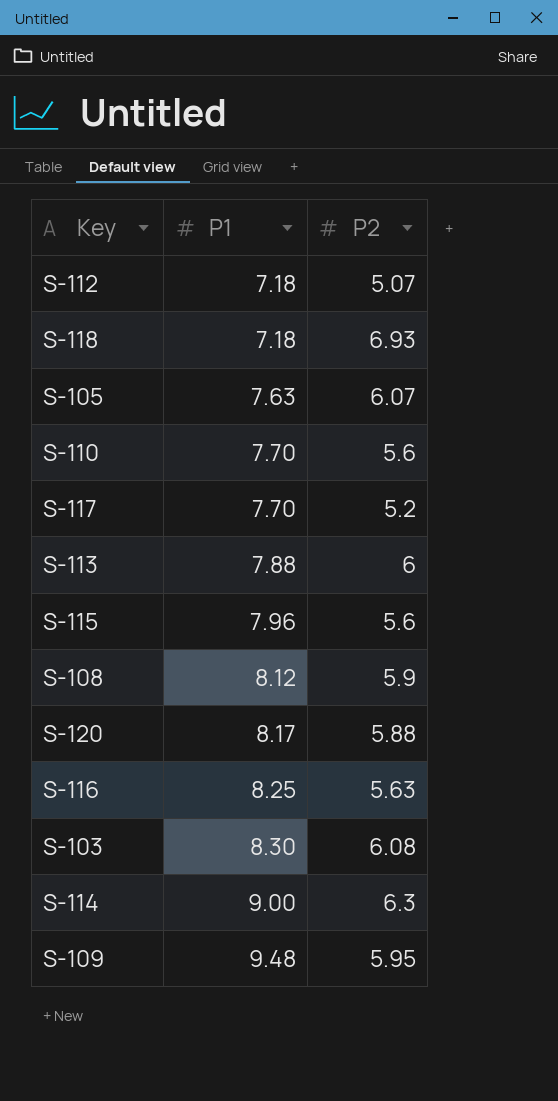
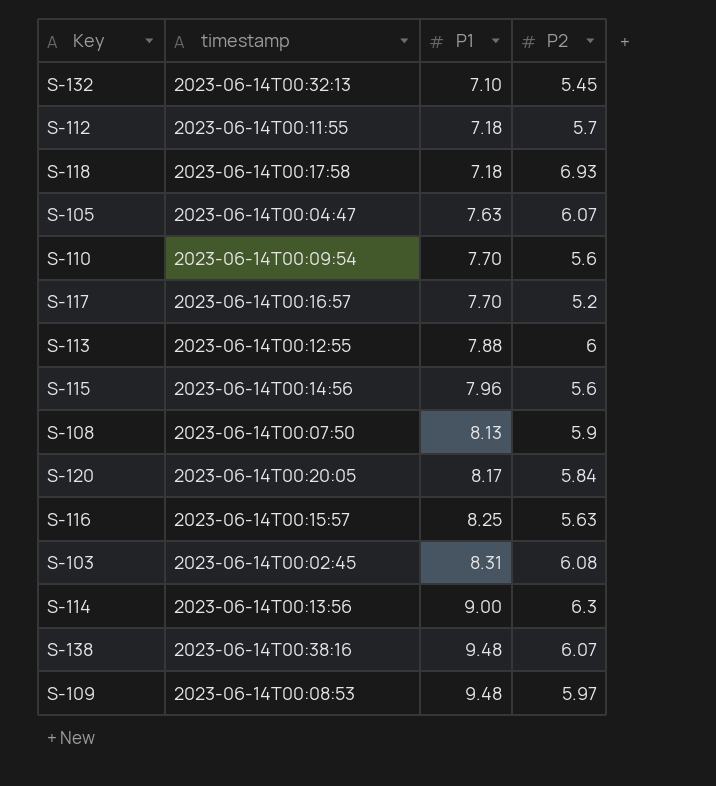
column timestamp | position: none -> 2
row S-132: none -> 2023-06-14T00:32:13 | 7.10 | 5.45
S-112 | P2: 5.07 -> 5.7
S-108 | P1: 8.12 -> 8.13
S-120 | P2: 5.88 -> 5.84
S-103 | P1: 8.30 -> 8.31
row S-138: none -> 2023-06-14T00:38:16 | 9.48 | 6.07
S-109 | P2: 5.95 -> 5.97

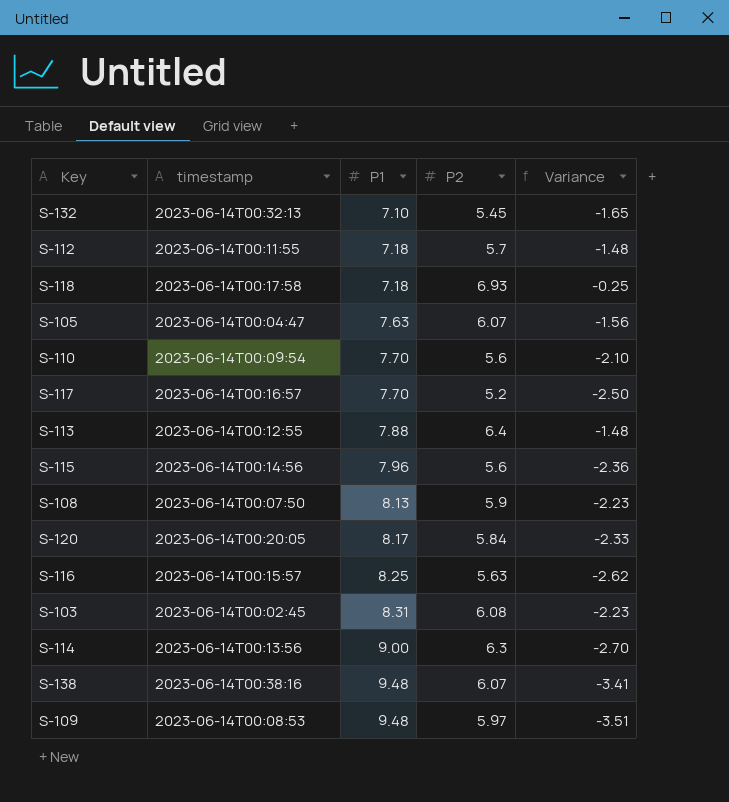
column Variance | formula: none -> [P2] - [P1]
S-113 | P2: 6 -> 6.4

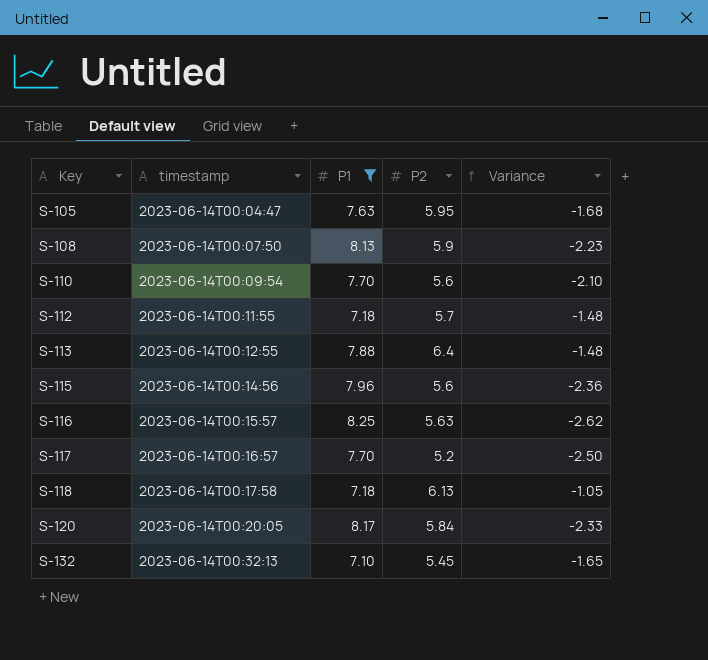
filter: none -> P1 <= 8.25
row order: P1 ascending -> Key ascending
S-105 | P2: 6.07 -> 5.95
S-105 | Variance: -1.56 -> -1.68
S-118 | P2: 6.93 -> 6.13
S-118 | Variance: -0.25 -> -1.05

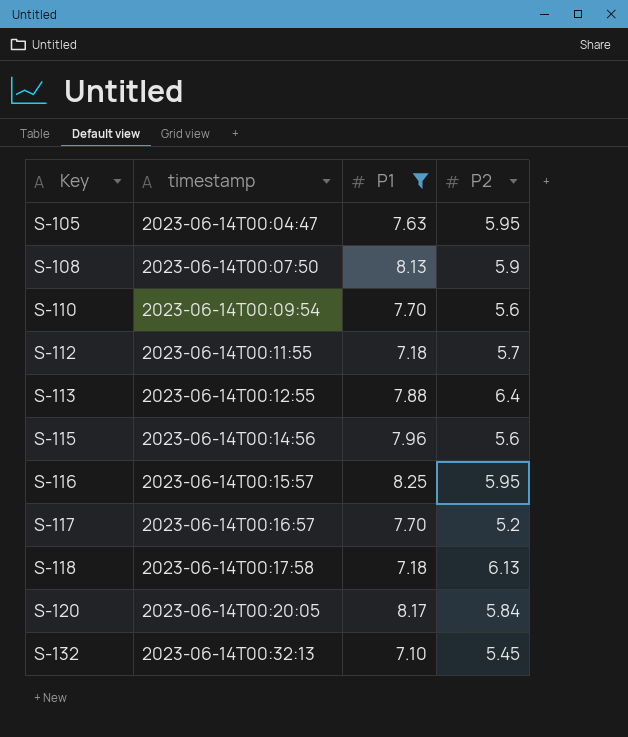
column Variance | formula: [P2] - [P1] -> none
S-116 | P2: 5.63 -> 5.95

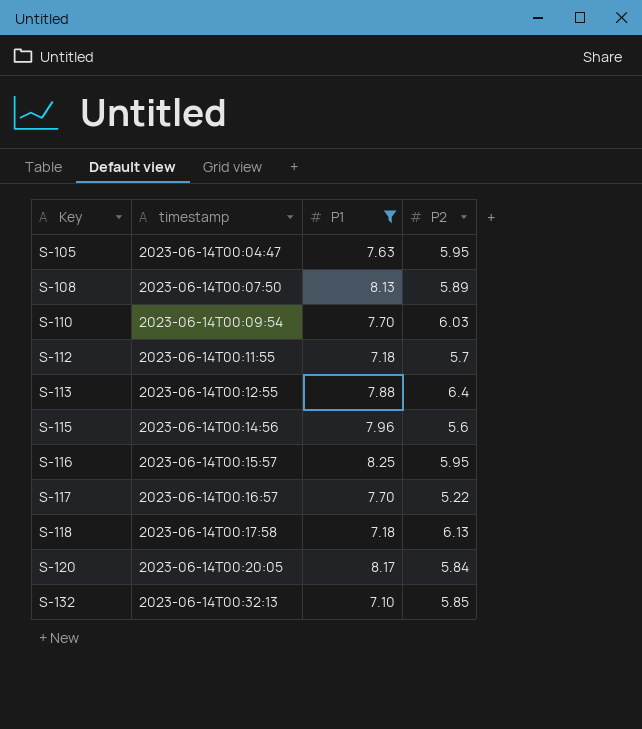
S-108 | P2: 5.9 -> 5.89
S-110 | P2: 5.6 -> 6.03
S-117 | P2: 5.2 -> 5.22
S-132 | P2: 5.45 -> 5.85

